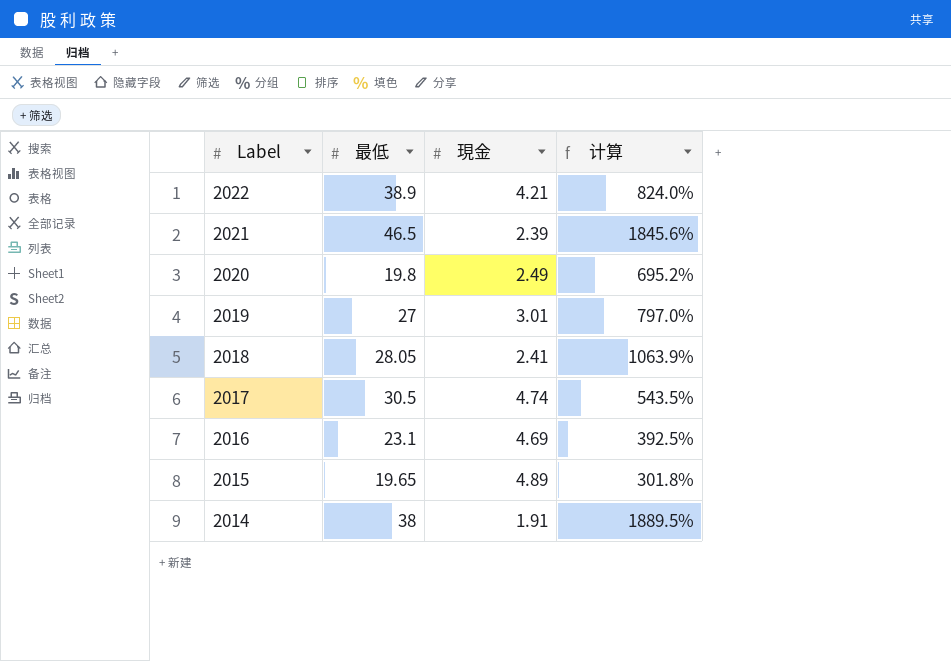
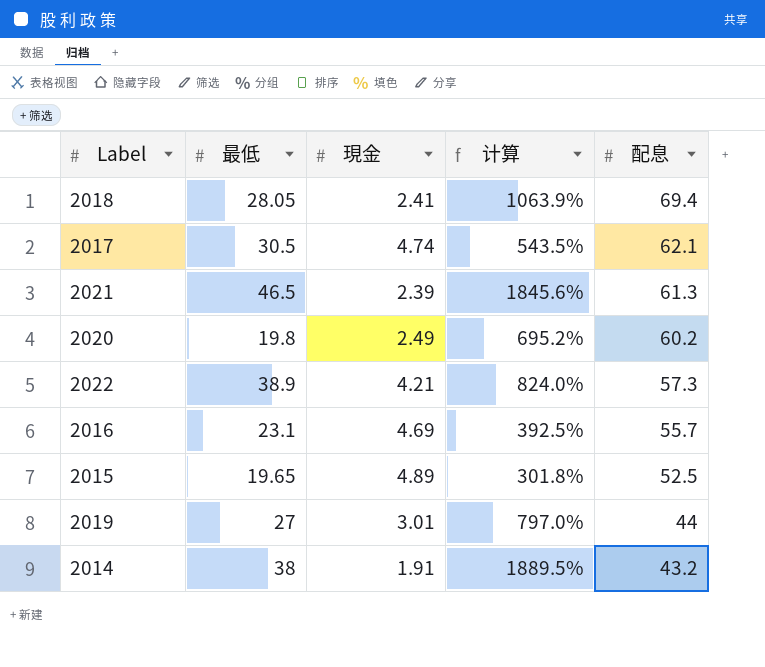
row order: Label descending -> 配息 descending
column 配息 | position: none -> 5

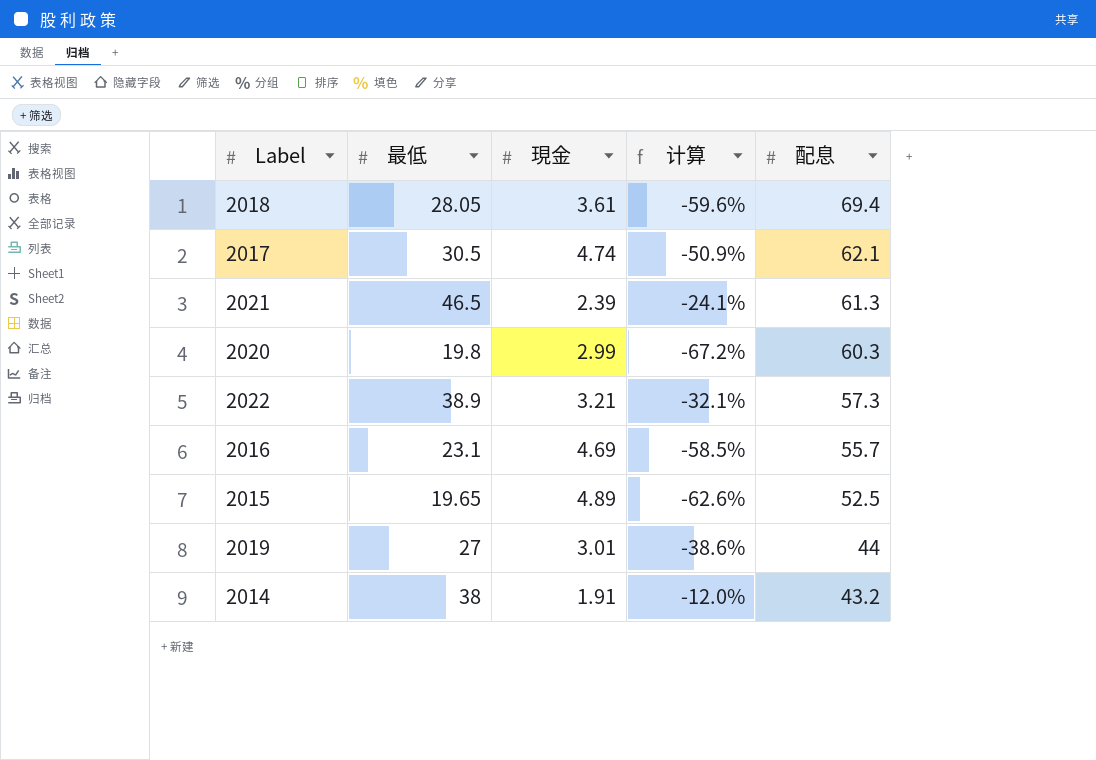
column 计算 | formula: ([最低] - [現金]) / [現金] -> ([最低] - [配息]) / [配息]
2018 | 現金: 2.41 -> 3.61
2020 | 現金: 2.49 -> 2.99
2020 | 配息: 60.2 -> 60.3
2022 | 現金: 4.21 -> 3.21

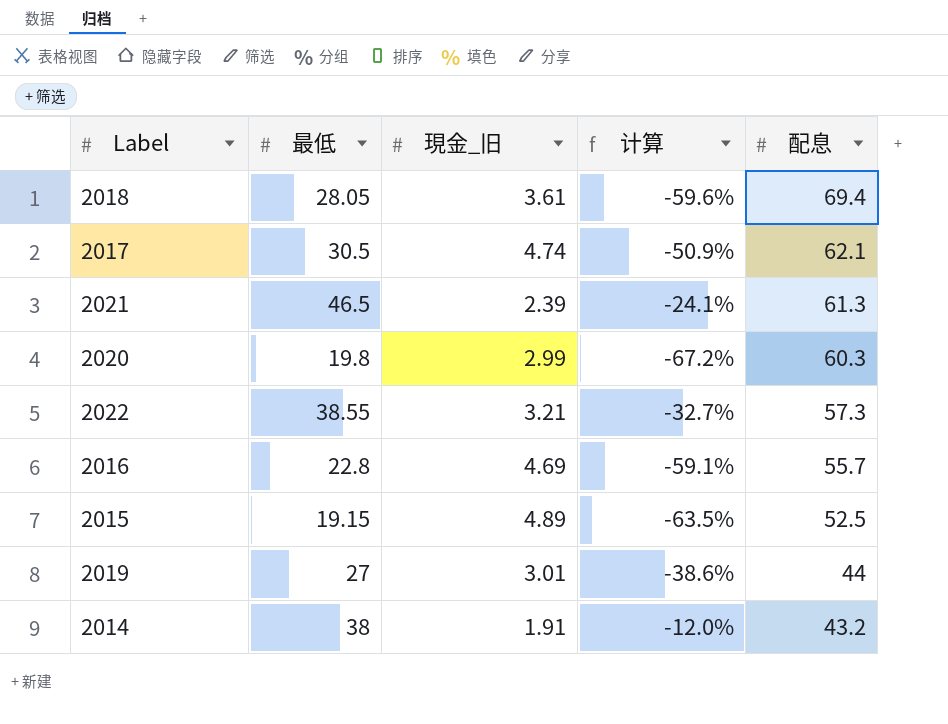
column name: 現金 -> 現金_旧
2022 | 最低: 38.9 -> 38.55
2022 | 计算: -32.1% -> -32.7%
2016 | 最低: 23.1 -> 22.8
2016 | 计算: -58.5% -> -59.1%
2015 | 最低: 19.65 -> 19.15
2015 | 计算: -62.6% -> -63.5%

